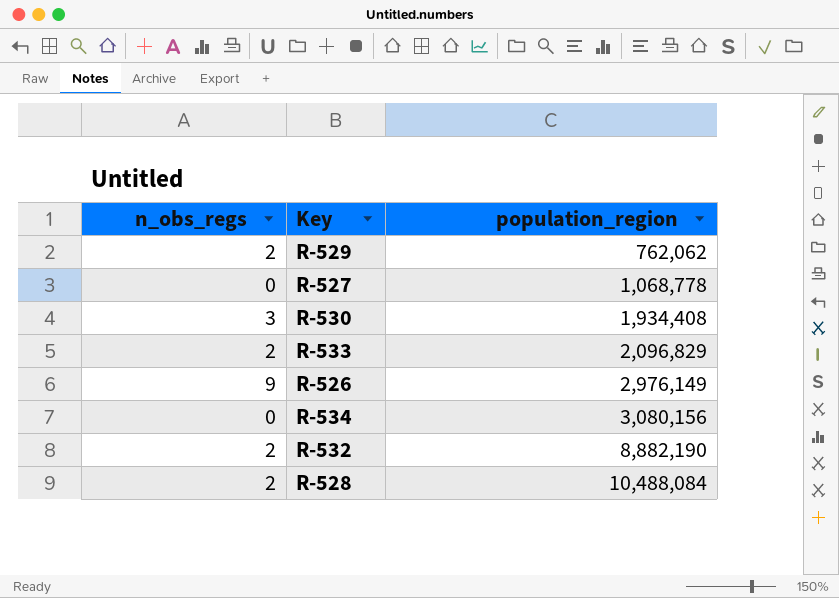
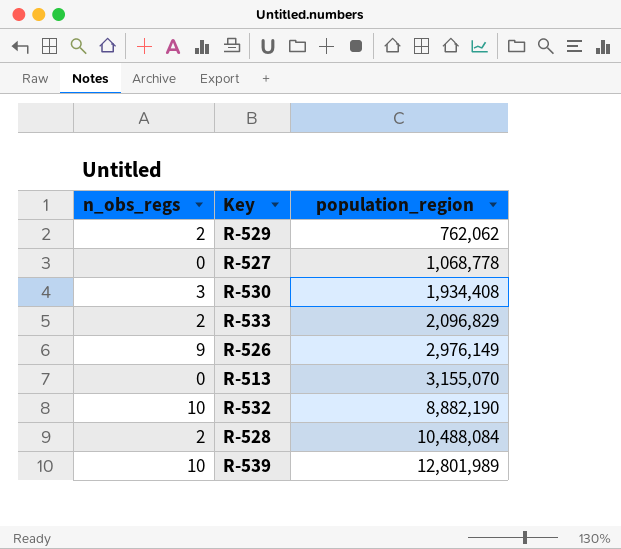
row R-534: 0 | 3,080,156 -> none
row R-513: none -> 0 | 3,155,070
R-532 | n_obs_regs: 2 -> 10
row R-539: none -> 10 | 12,801,989

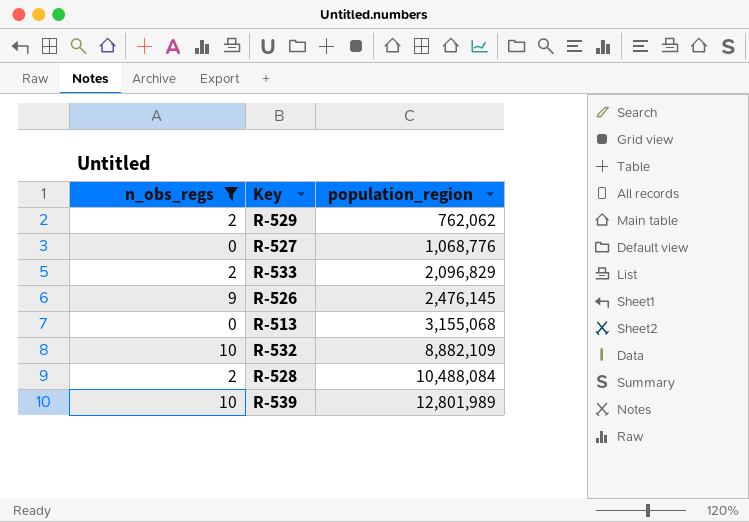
filter: none -> n_obs_regs != 3
R-527 | population_region: 1,068,778 -> 1,068,776
R-526 | population_region: 2,976,149 -> 2,476,145
R-513 | population_region: 3,155,070 -> 3,155,068
R-532 | population_region: 8,882,190 -> 8,882,109

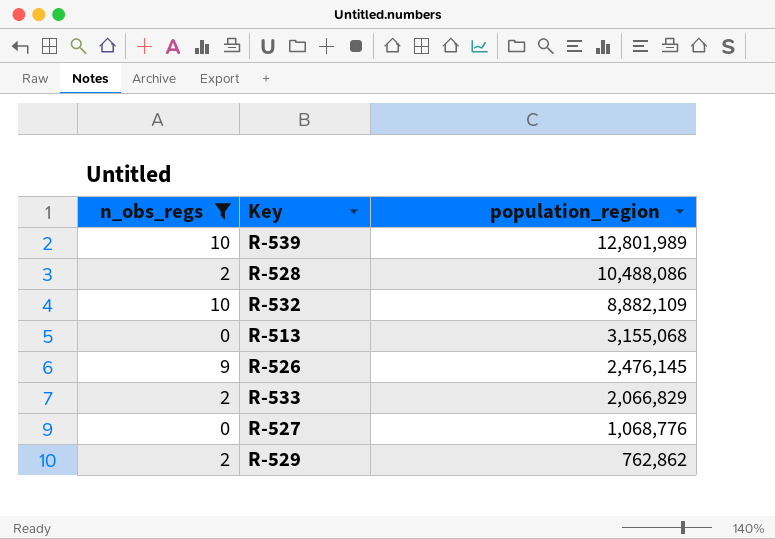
row order: population_region ascending -> population_region descending
R-528 | population_region: 10,488,084 -> 10,488,086
R-533 | population_region: 2,096,829 -> 2,066,829
R-529 | population_region: 762,062 -> 762,862

